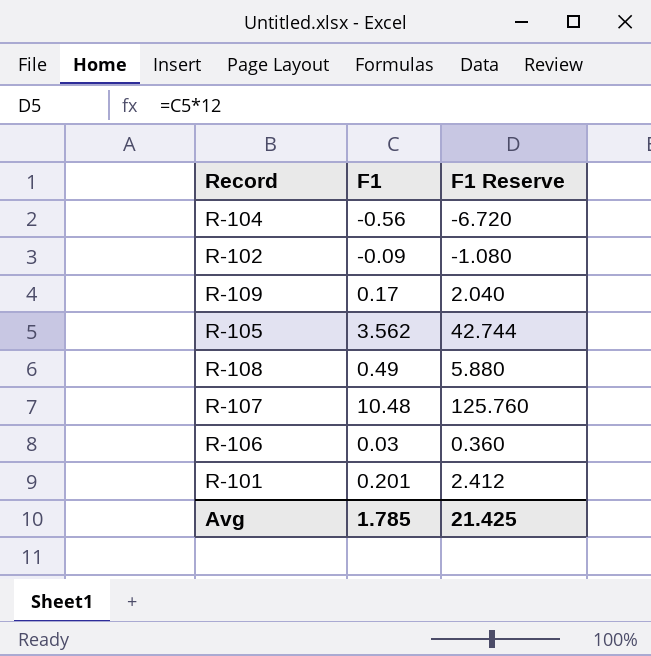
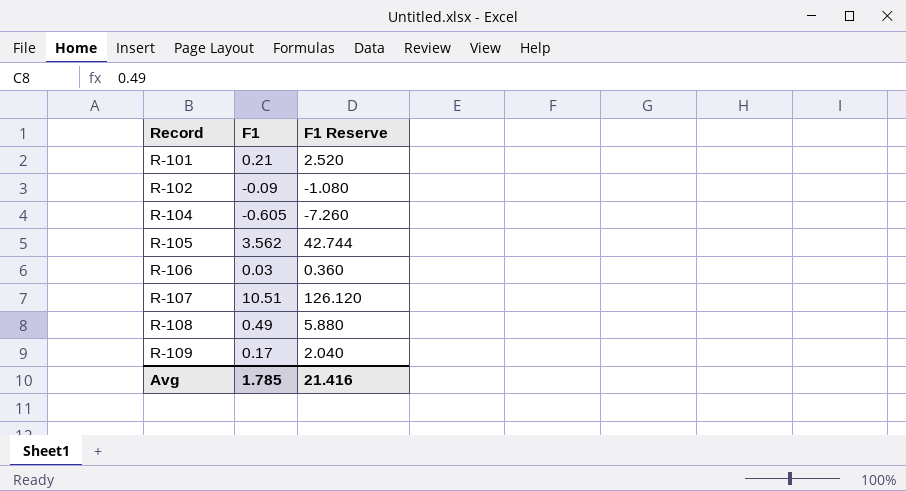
row order: none -> Record ascending
R-101 | F1: 0.201 -> 0.21
R-101 | F1 Reserve: 2.412 -> 2.520
R-104 | F1: -0.56 -> -0.605
R-104 | F1 Reserve: -6.720 -> -7.260
R-107 | F1: 10.48 -> 10.51
R-107 | F1 Reserve: 125.760 -> 126.120
Avg | F1 Reserve: 21.425 -> 21.416

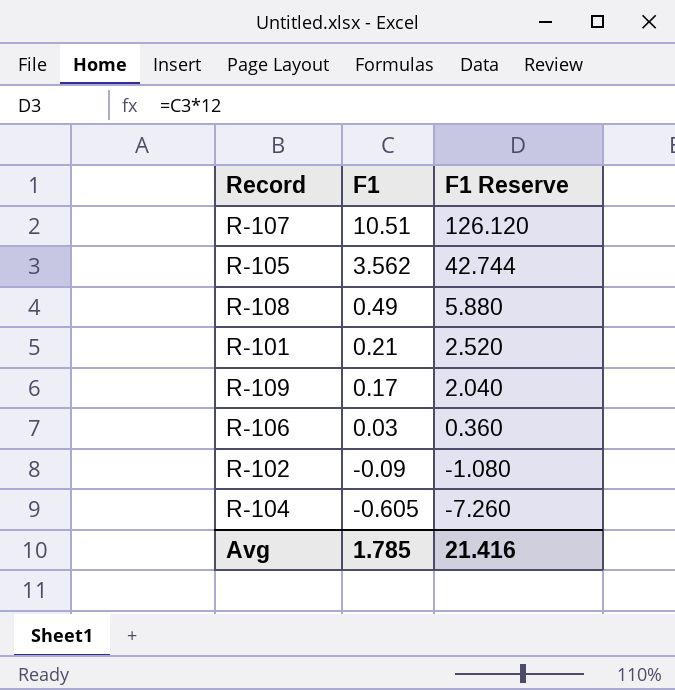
row order: Record ascending -> F1 descending

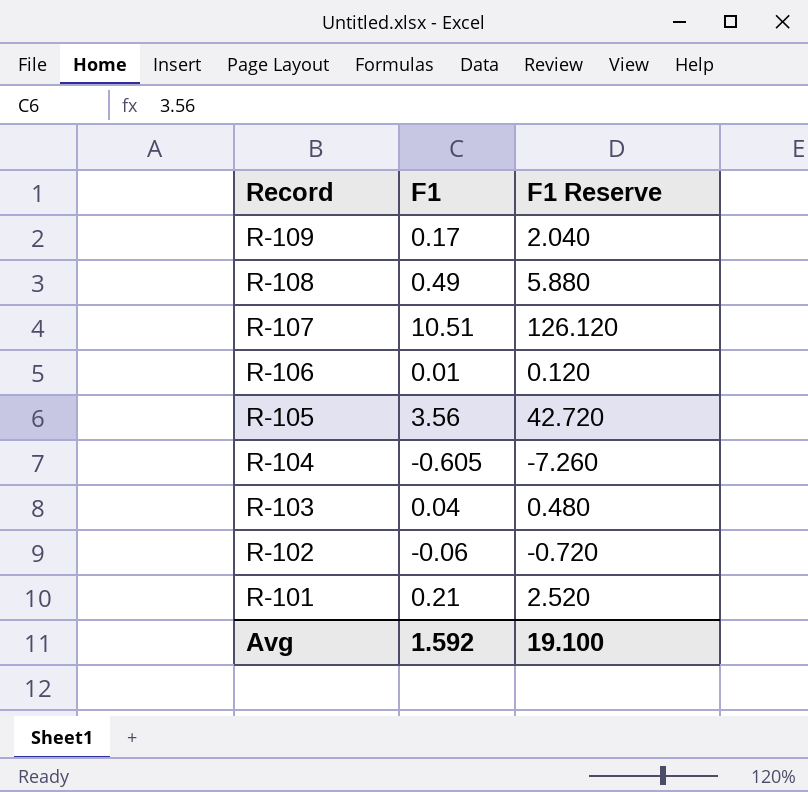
row order: F1 descending -> Record descending
R-106 | F1: 0.03 -> 0.01
R-106 | F1 Reserve: 0.360 -> 0.120
R-105 | F1: 3.562 -> 3.56
R-105 | F1 Reserve: 42.744 -> 42.720
row R-103: none -> 0.04 | 0.480
R-102 | F1: -0.09 -> -0.06
R-102 | F1 Reserve: -1.080 -> -0.720
Avg | F1: 1.785 -> 1.592
Avg | F1 Reserve: 21.416 -> 19.100

